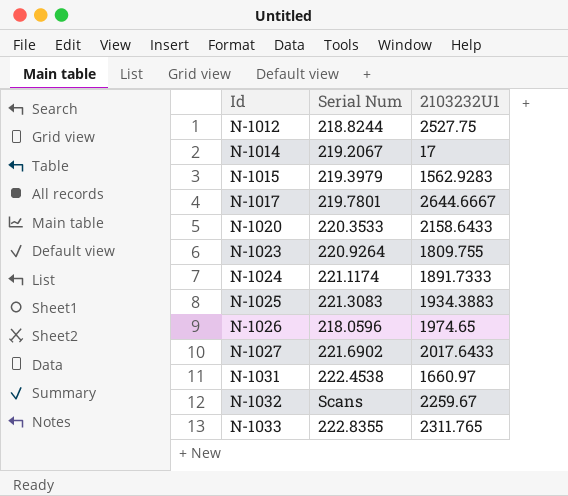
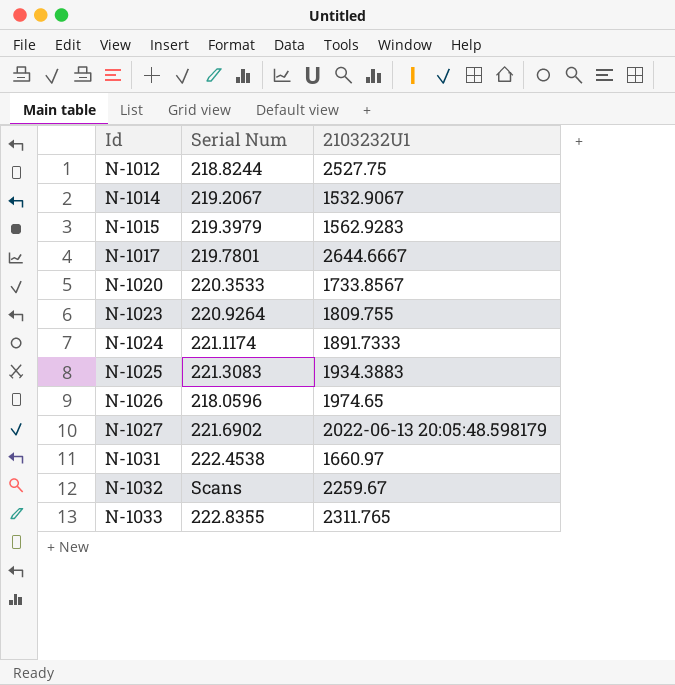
N-1014 | 2103232U1: 17 -> 1532.9067
N-1020 | 2103232U1: 2158.6433 -> 1733.8567
N-1027 | 2103232U1: 2017.6433 -> 2022-06-13 20:05:48.598179

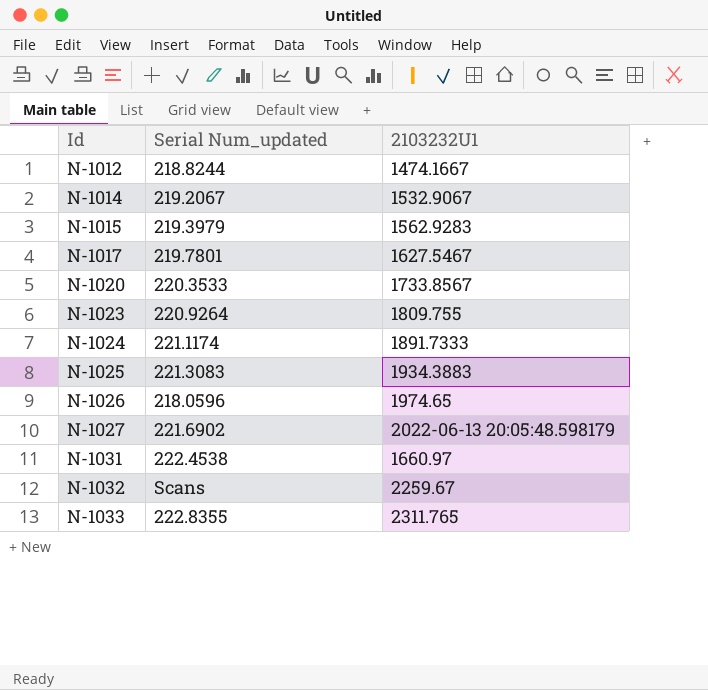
column name: Serial Num -> Serial Num_updated
N-1012 | 2103232U1: 2527.75 -> 1474.1667
N-1017 | 2103232U1: 2644.6667 -> 1627.5467

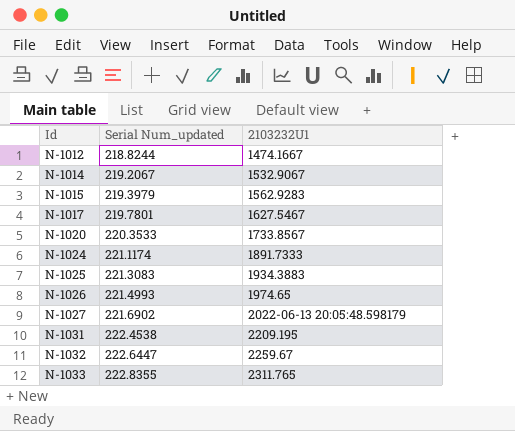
row N-1023: 220.9264 | 1809.755 -> none
N-1026 | Serial Num_updated: 218.0596 -> 221.4993
N-1031 | 2103232U1: 1660.97 -> 2209.195
N-1032 | Serial Num_updated: Scans -> 222.6447

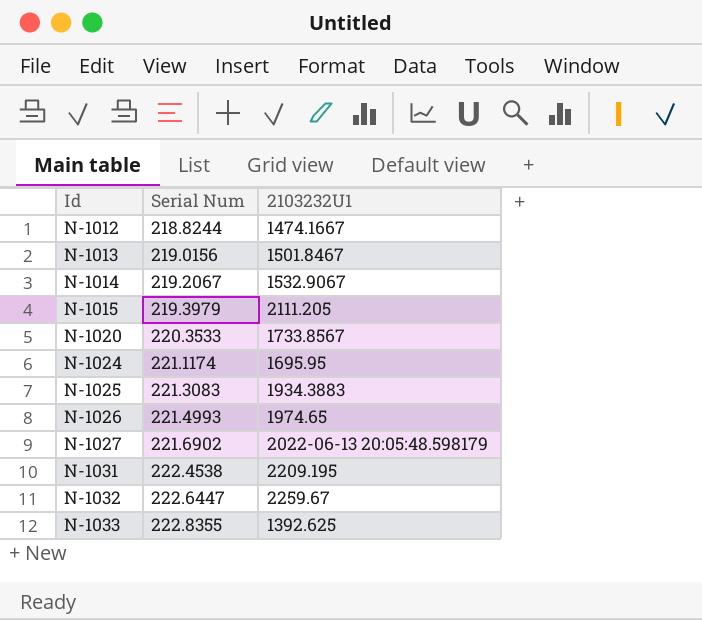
column name: Serial Num_updated -> Serial Num
row N-1017: 219.7801 | 1627.5467 -> none
row N-1013: none -> 219.0156 | 1501.8467
N-1015 | 2103232U1: 1562.9283 -> 2111.205
N-1024 | 2103232U1: 1891.7333 -> 1695.95
N-1033 | 2103232U1: 2311.765 -> 1392.625

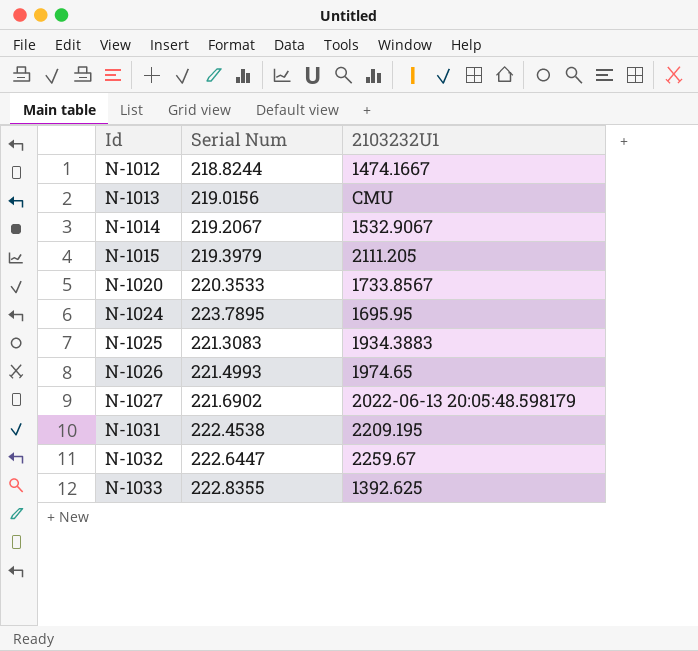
N-1013 | 2103232U1: 1501.8467 -> CMU
N-1024 | Serial Num: 221.1174 -> 223.7895

